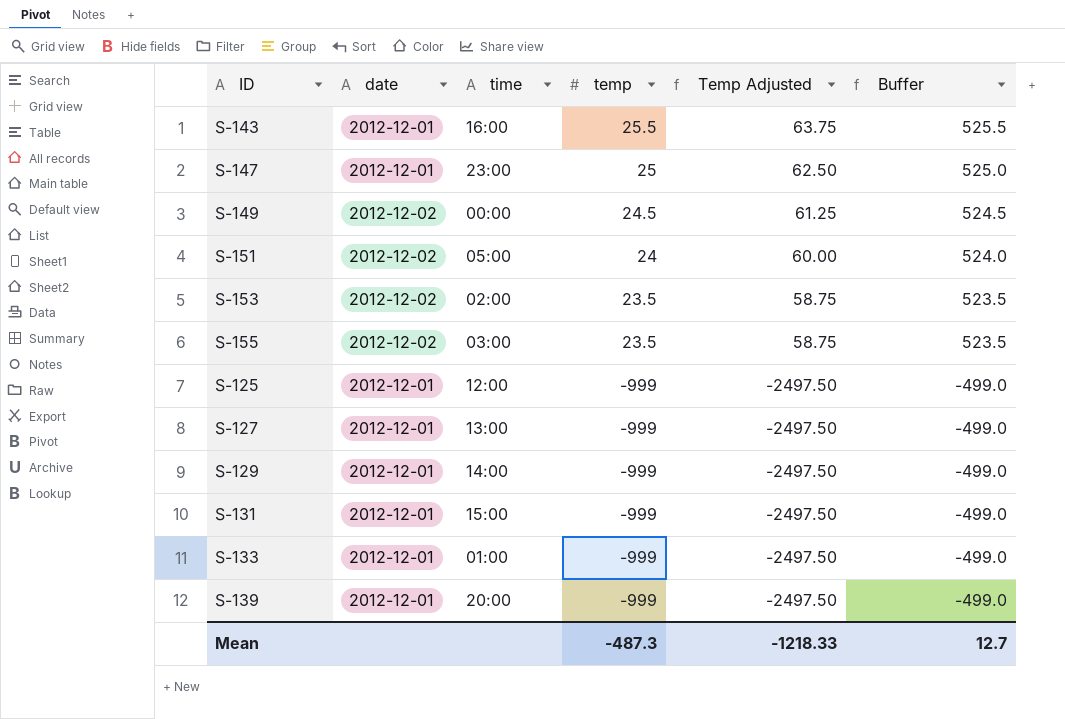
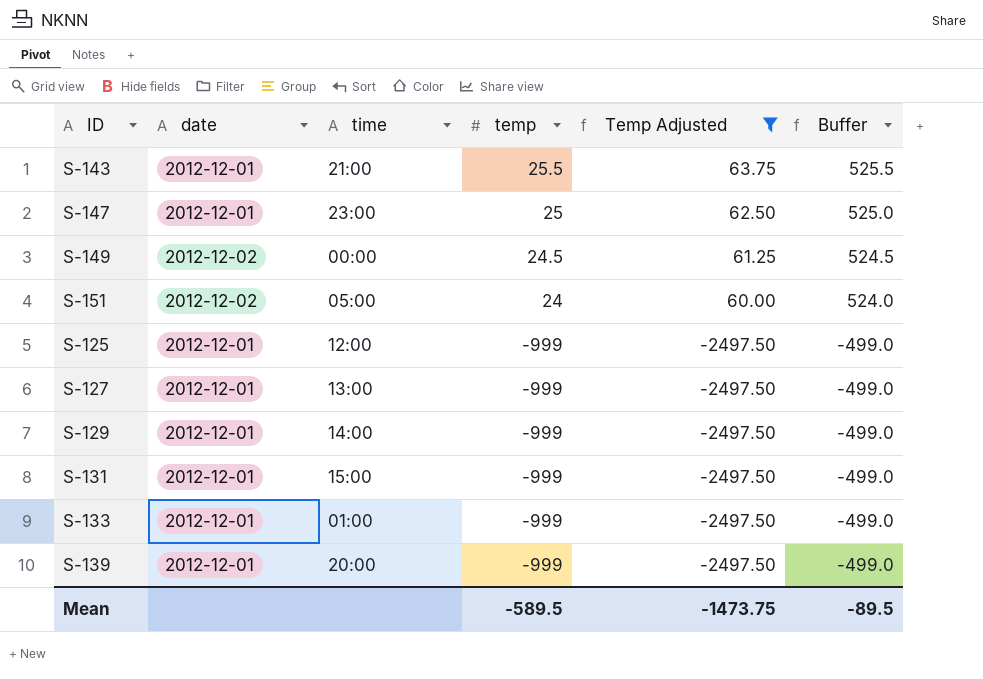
filter: none -> Temp Adjusted != 58.75
S-143 | time: 16:00 -> 21:00
Mean | temp: -487.3 -> -589.5
Mean | Temp Adjusted: -1218.33 -> -1473.75
Mean | Buffer: 12.7 -> -89.5

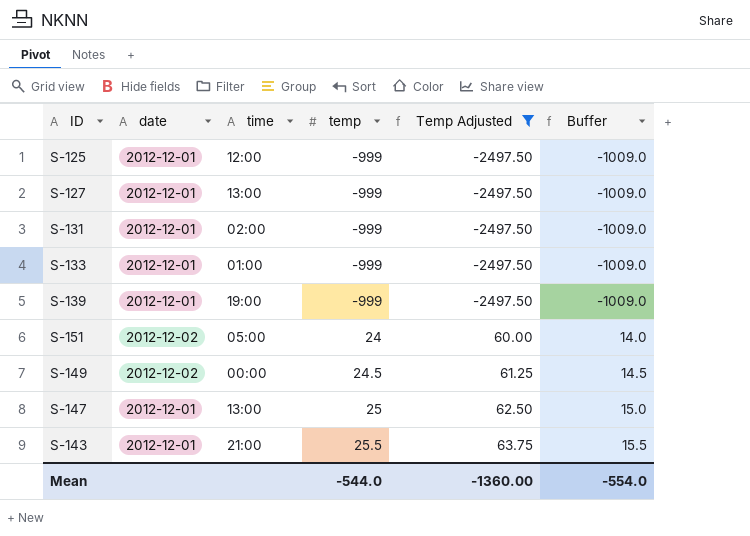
row order: temp descending -> temp ascending
column Buffer | formula: [temp] + 500 -> [temp] - 10
row S-129: 2012-12-01 | 14:00 | -999 | -2497.50 | -499.0 -> none
S-131 | time: 15:00 -> 02:00
S-139 | time: 20:00 -> 19:00
S-147 | time: 23:00 -> 13:00
Mean | temp: -589.5 -> -544.0
Mean | Temp Adjusted: -1473.75 -> -1360.00
Mean | Buffer: -89.5 -> -554.0

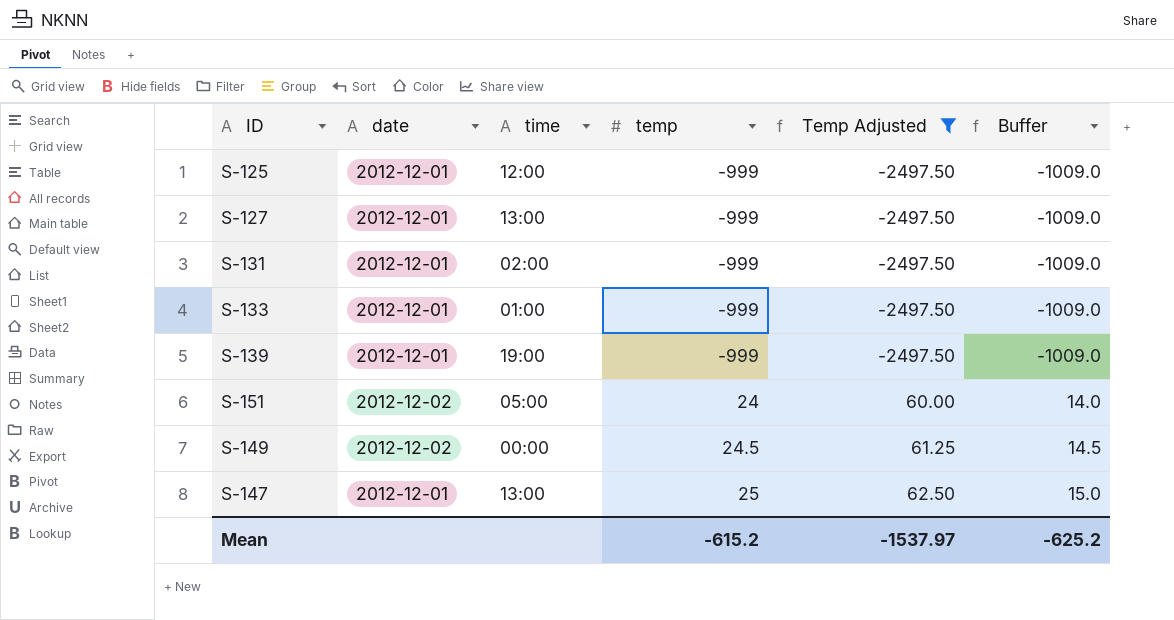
row S-143: 2012-12-01 | 21:00 | 25.5 | 63.75 | 15.5 -> none
Mean | temp: -544.0 -> -615.2
Mean | Temp Adjusted: -1360.00 -> -1537.97
Mean | Buffer: -554.0 -> -625.2

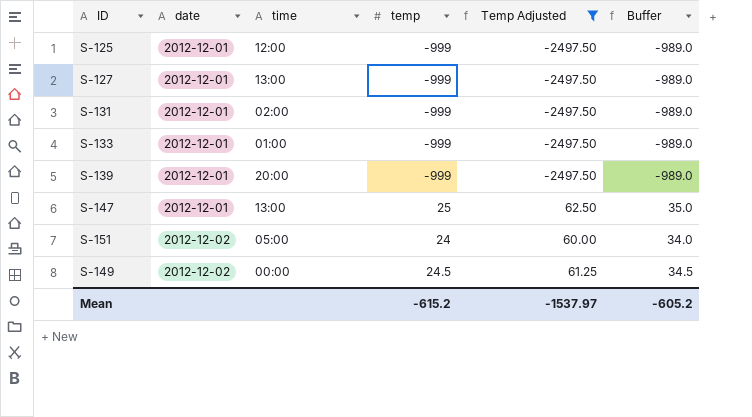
row order: temp ascending -> date ascending
column Buffer | formula: [temp] - 10 -> [temp] + 10
S-139 | time: 19:00 -> 20:00
Mean | Buffer: -625.2 -> -605.2

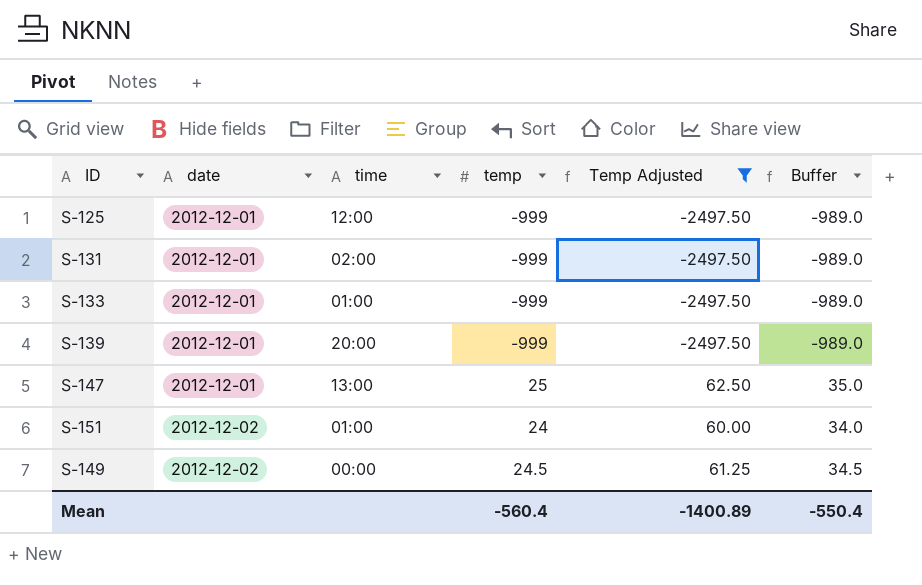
row S-127: 2012-12-01 | 13:00 | -999 | -2497.50 | -989.0 -> none
S-151 | time: 05:00 -> 01:00
Mean | temp: -615.2 -> -560.4
Mean | Temp Adjusted: -1537.97 -> -1400.89
Mean | Buffer: -605.2 -> -550.4

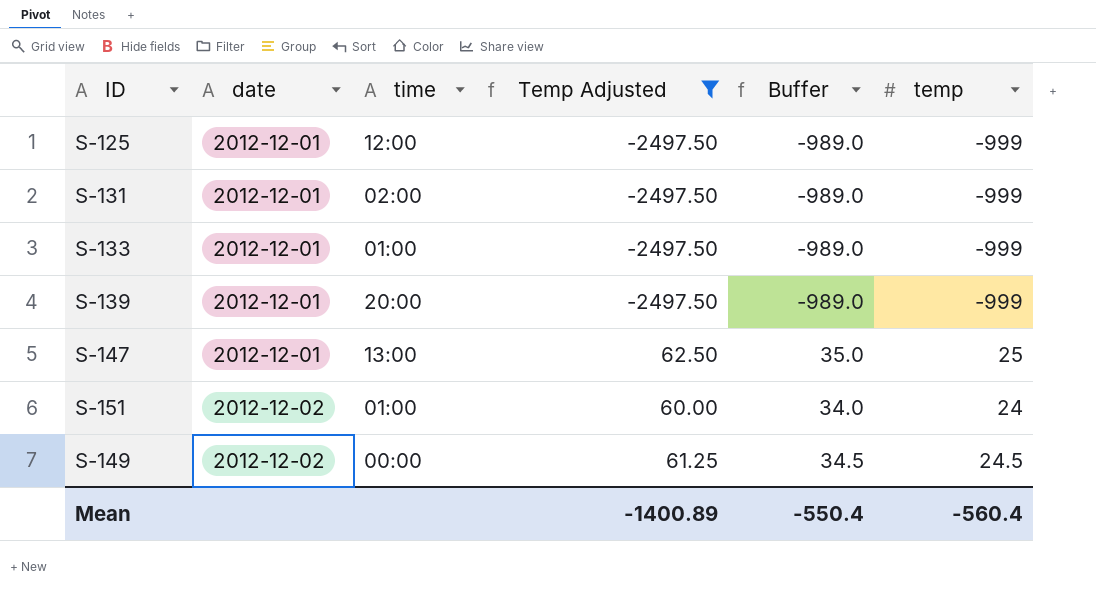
column temp | position: 4 -> 6

